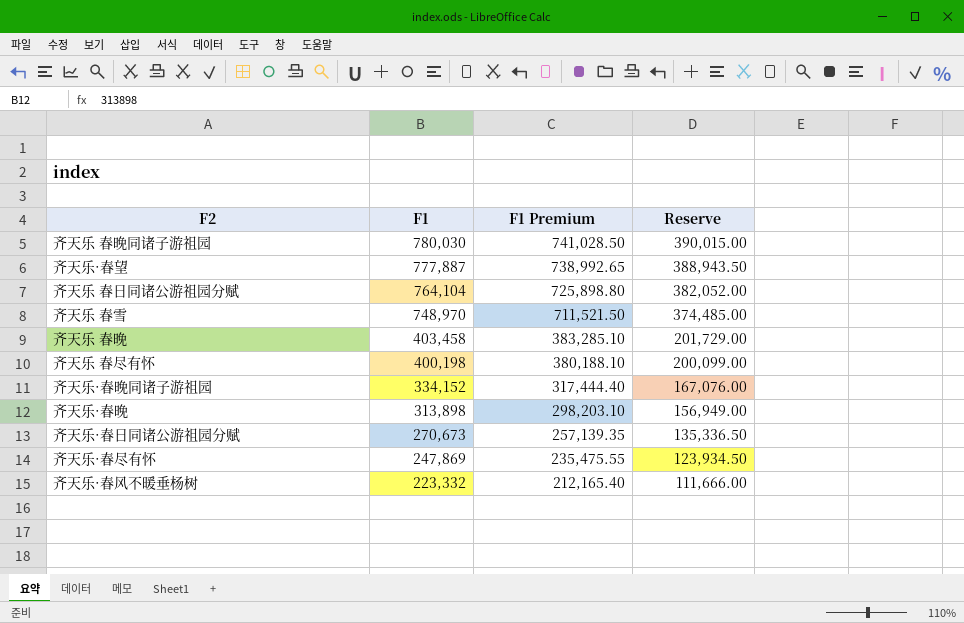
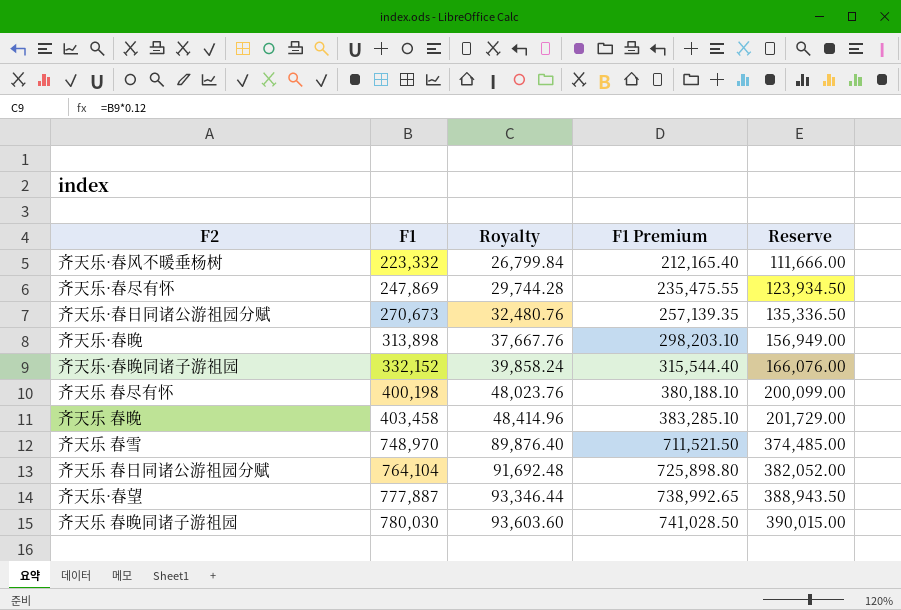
row order: F1 descending -> F1 ascending
column Royalty | formula: none -> [F1] * 0.12
齐天乐·春晚同诸子游祖园 | F1: 334,152 -> 332,152
齐天乐·春晚同诸子游祖园 | F1 Premium: 317,444.40 -> 315,544.40
齐天乐·春晚同诸子游祖园 | Reserve: 167,076.00 -> 166,076.00

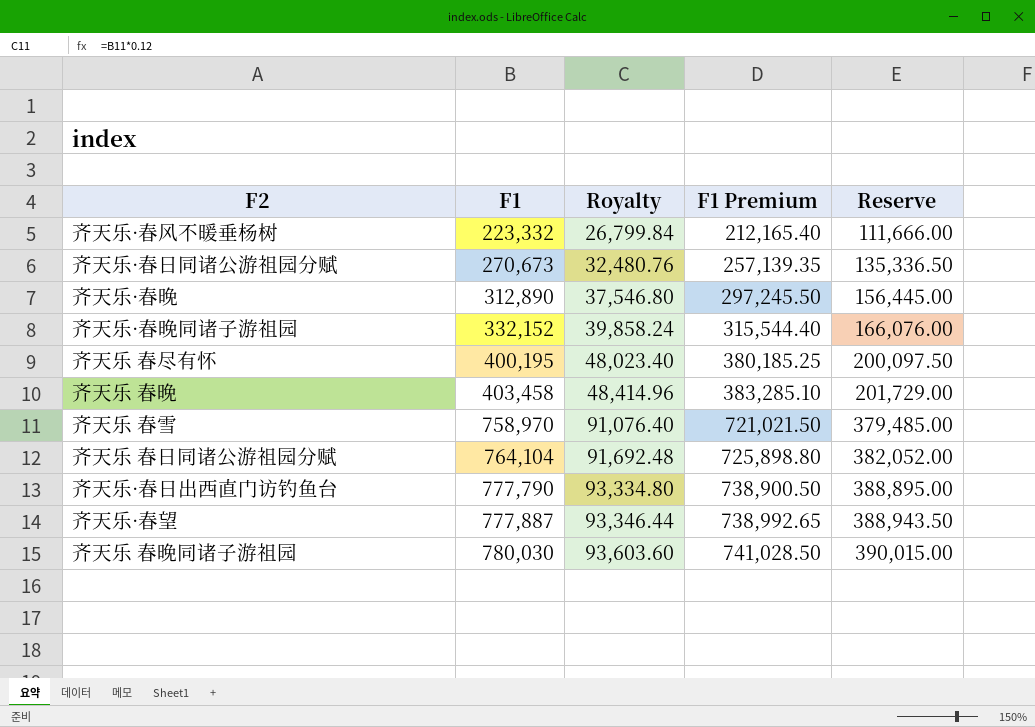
row 齐天乐·春尽有怀: 247,869 | 29,744.28 | 235,475.55 | 123,934.50 -> none
齐天乐·春晚 | F1: 313,898 -> 312,890
齐天乐·春晚 | Royalty: 37,667.76 -> 37,546.80
齐天乐·春晚 | F1 Premium: 298,203.10 -> 297,245.50
齐天乐·春晚 | Reserve: 156,949.00 -> 156,445.00
齐天乐 春尽有怀 | F1: 400,198 -> 400,195
齐天乐 春尽有怀 | Royalty: 48,023.76 -> 48,023.40
齐天乐 春尽有怀 | F1 Premium: 380,188.10 -> 380,185.25
齐天乐 春尽有怀 | Reserve: 200,099.00 -> 200,097.50
齐天乐 春雪 | F1: 748,970 -> 758,970
齐天乐 春雪 | Royalty: 89,876.40 -> 91,076.40
齐天乐 春雪 | F1 Premium: 711,521.50 -> 721,021.50
齐天乐 春雪 | Reserve: 374,485.00 -> 379,485.00
row 齐天乐·春日出西直门访钓鱼台: none -> 777,790 | 93,334.80 | 738,900.50 | 388,895.00

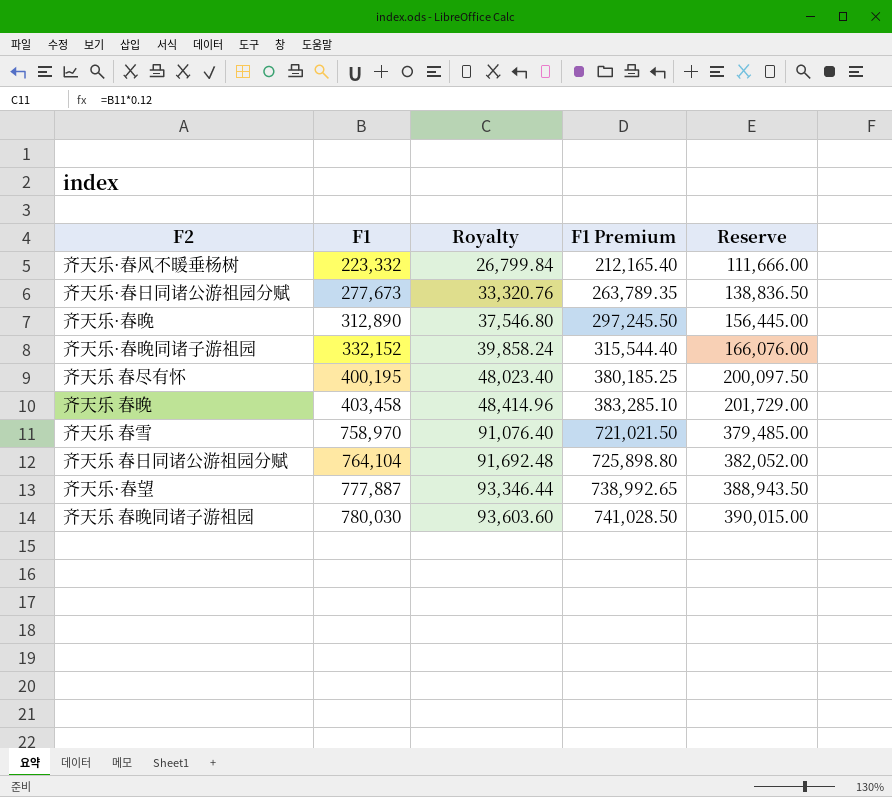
row 齐天乐·春日出西直门访钓鱼台: 777,790 | 93,334.80 | 738,900.50 | 388,895.00 -> none
齐天乐·春日同诸公游祖园分赋 | F1: 270,673 -> 277,673
齐天乐·春日同诸公游祖园分赋 | Royalty: 32,480.76 -> 33,320.76
齐天乐·春日同诸公游祖园分赋 | F1 Premium: 257,139.35 -> 263,789.35
齐天乐·春日同诸公游祖园分赋 | Reserve: 135,336.50 -> 138,836.50

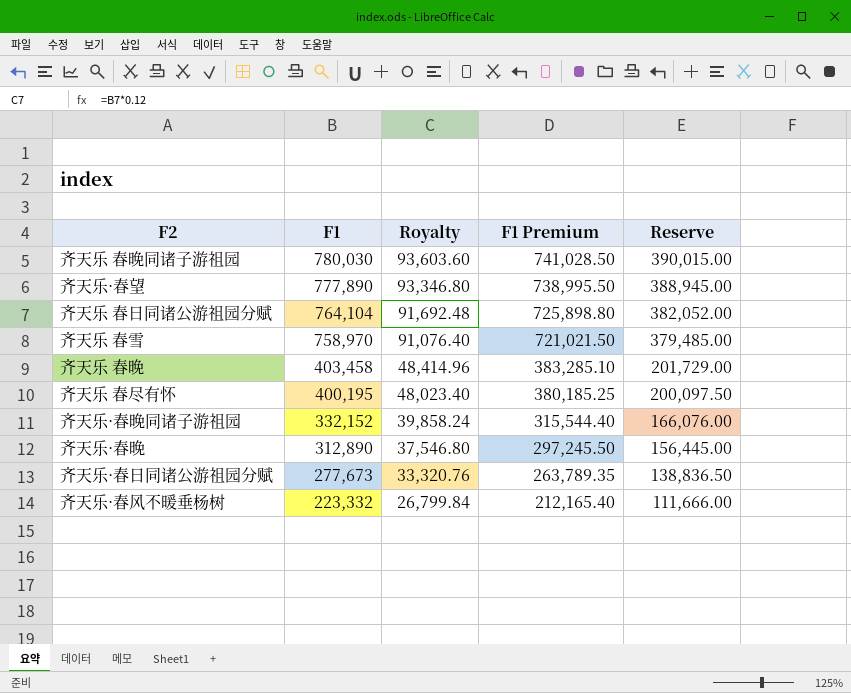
row order: F1 ascending -> F1 descending
齐天乐·春望 | F1: 777,887 -> 777,890
齐天乐·春望 | Royalty: 93,346.44 -> 93,346.80
齐天乐·春望 | F1 Premium: 738,992.65 -> 738,995.50
齐天乐·春望 | Reserve: 388,943.50 -> 388,945.00

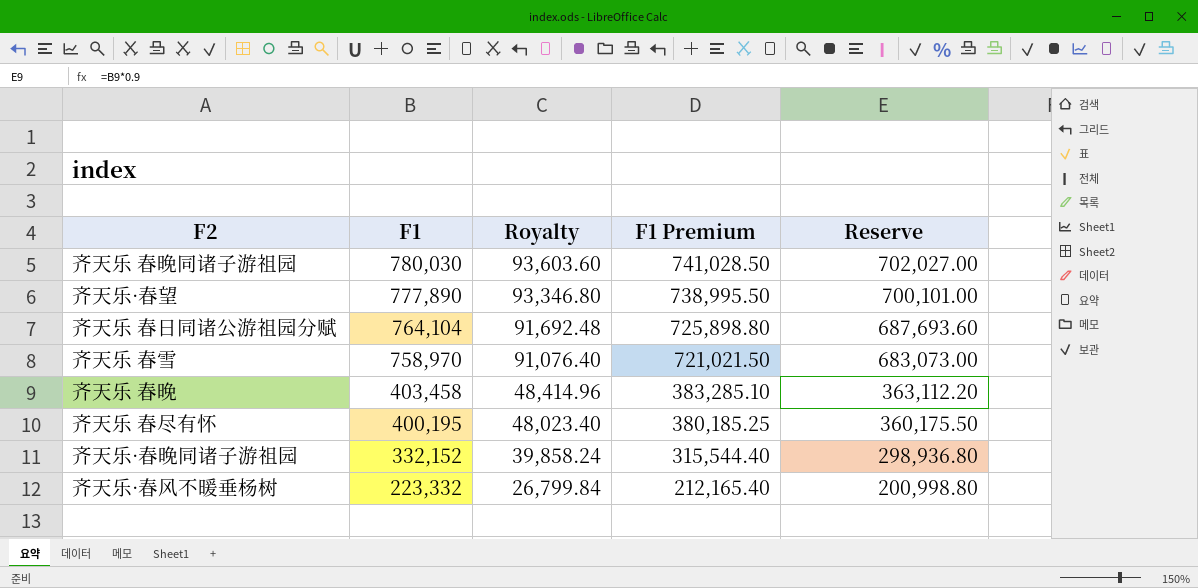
column Reserve | formula: [F1] * 0.5 -> [F1] * 0.9
row 齐天乐·春晚: 312,890 | 37,546.80 | 297,245.50 | 156,445.00 -> none
row 齐天乐·春日同诸公游祖园分赋: 277,673 | 33,320.76 | 263,789.35 | 138,836.50 -> none

